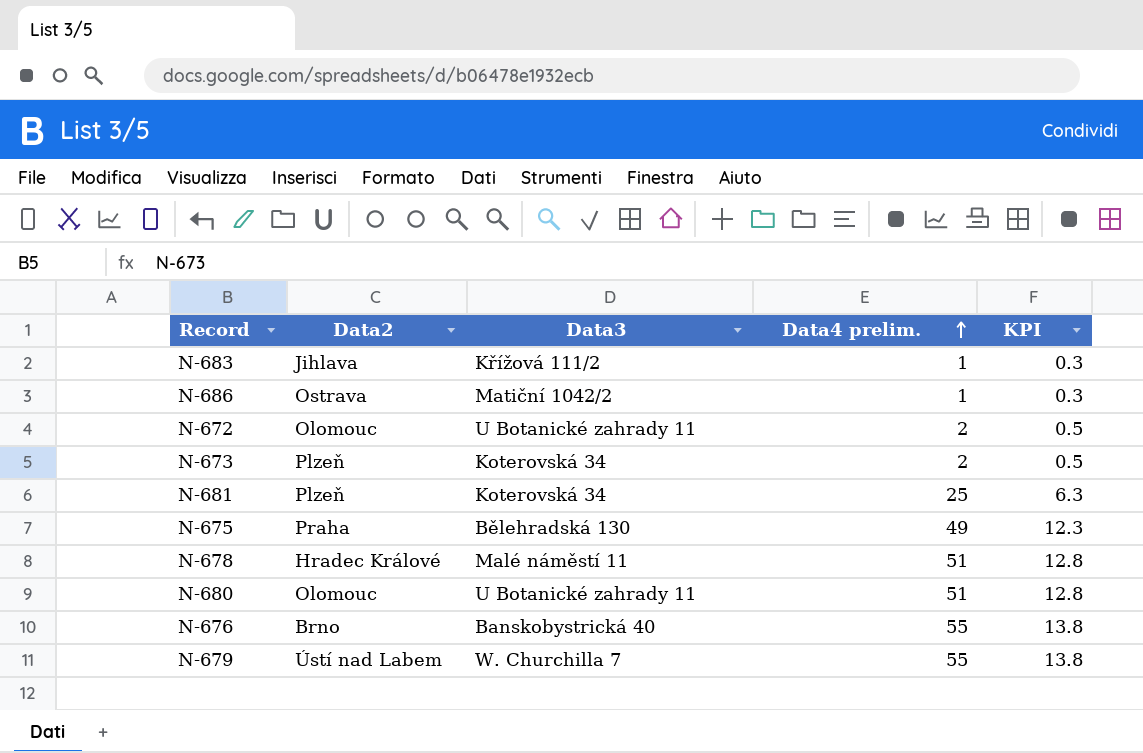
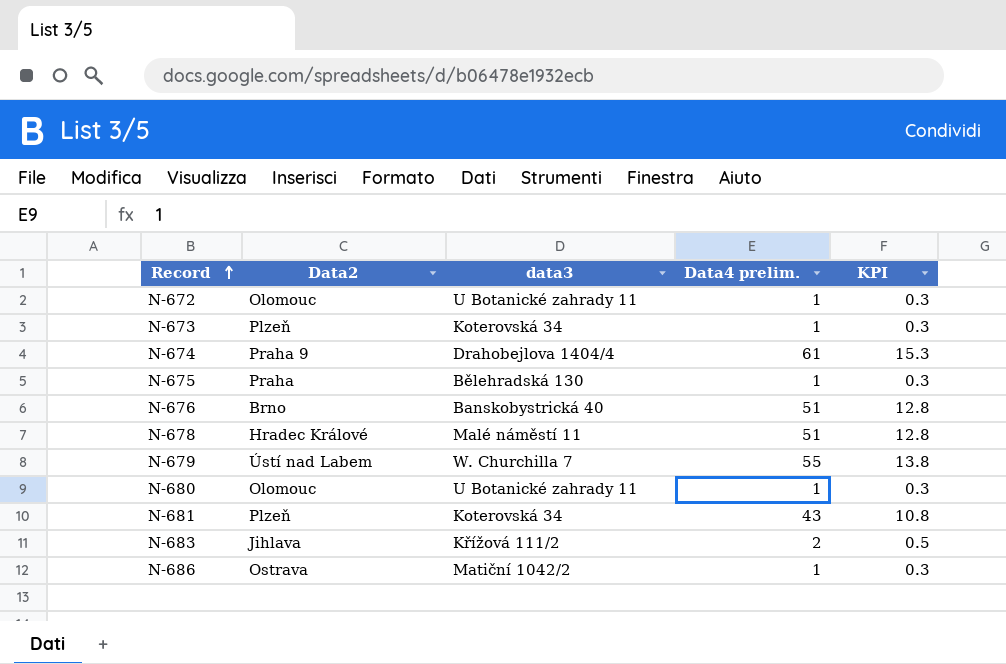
row order: Data4 prelim. ascending -> Record ascending
column name: Data3 -> data3
N-672 | Data4 prelim.: 2 -> 1
N-672 | KPI: 0.5 -> 0.3
N-673 | Data4 prelim.: 2 -> 1
N-673 | KPI: 0.5 -> 0.3
row N-674: none -> Praha 9 | Drahobejlova 1404/4 | 61 | 15.3
N-675 | Data4 prelim.: 49 -> 1
N-675 | KPI: 12.3 -> 0.3
N-676 | Data4 prelim.: 55 -> 51
N-676 | KPI: 13.8 -> 12.8
N-680 | Data4 prelim.: 51 -> 1
N-680 | KPI: 12.8 -> 0.3
N-681 | Data4 prelim.: 25 -> 43
N-681 | KPI: 6.3 -> 10.8
N-683 | Data4 prelim.: 1 -> 2
N-683 | KPI: 0.3 -> 0.5

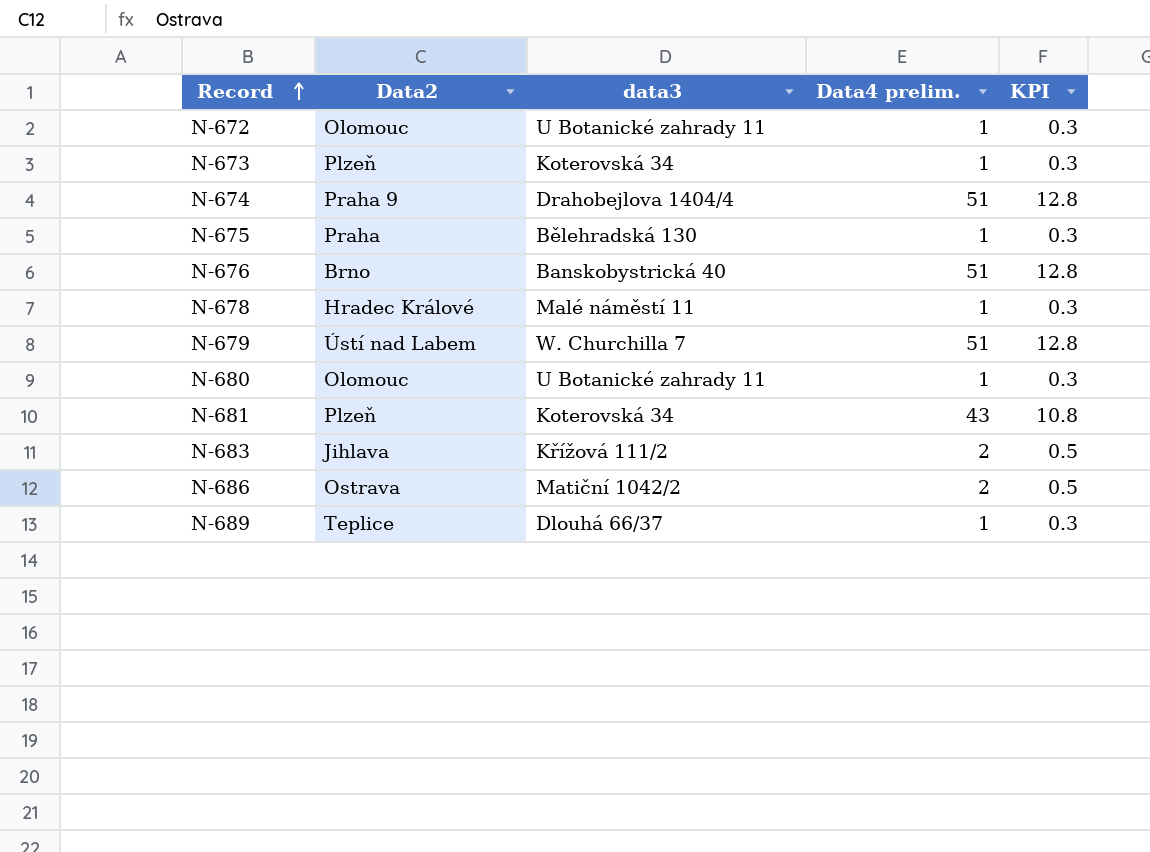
N-674 | Data4 prelim.: 61 -> 51
N-674 | KPI: 15.3 -> 12.8
N-678 | Data4 prelim.: 51 -> 1
N-678 | KPI: 12.8 -> 0.3
N-679 | Data4 prelim.: 55 -> 51
N-679 | KPI: 13.8 -> 12.8
N-686 | Data4 prelim.: 1 -> 2
N-686 | KPI: 0.3 -> 0.5
row N-689: none -> Teplice | Dlouhá 66/37 | 1 | 0.3

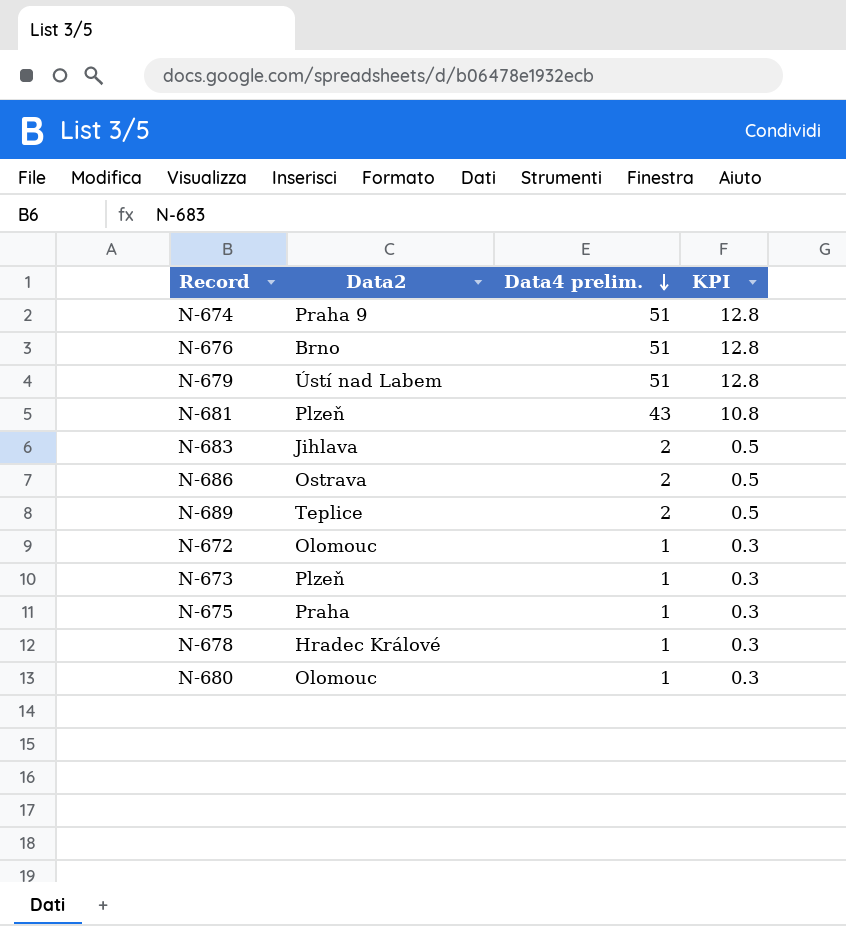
row order: Record ascending -> Data4 prelim. descending
column data3 | position: 3 -> none
N-689 | Data4 prelim.: 1 -> 2
N-689 | KPI: 0.3 -> 0.5

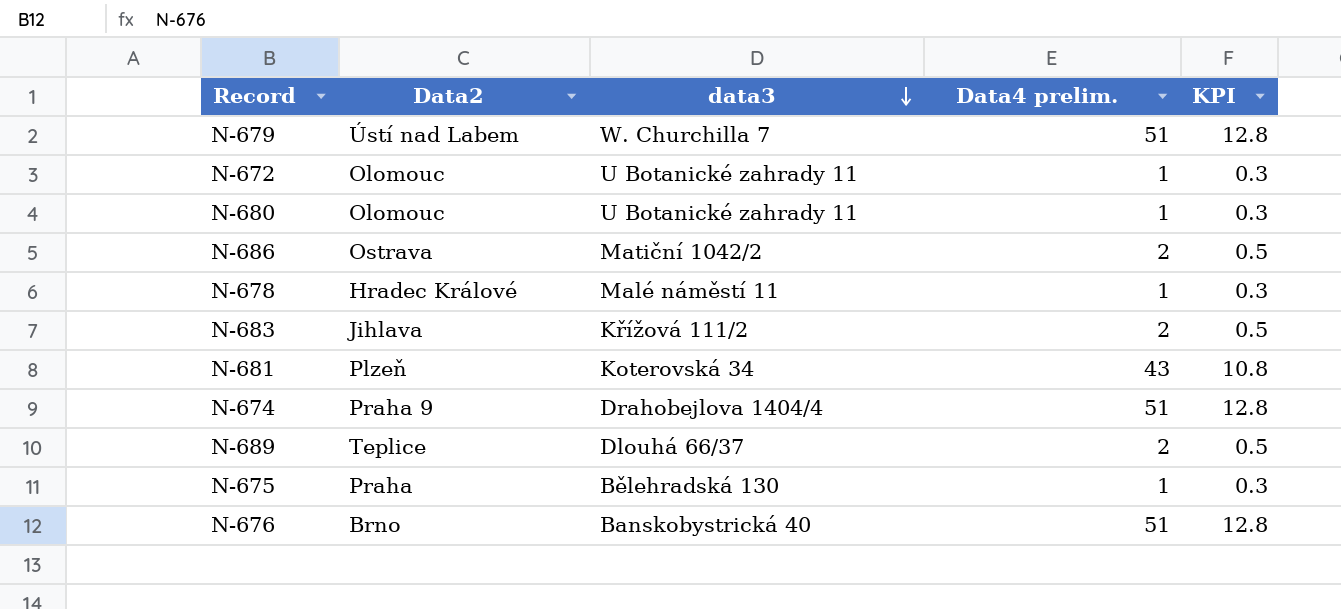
row order: Data4 prelim. descending -> data3 descending
column data3 | position: none -> 3
row N-673: Plzeň | 1 | 0.3 -> none

